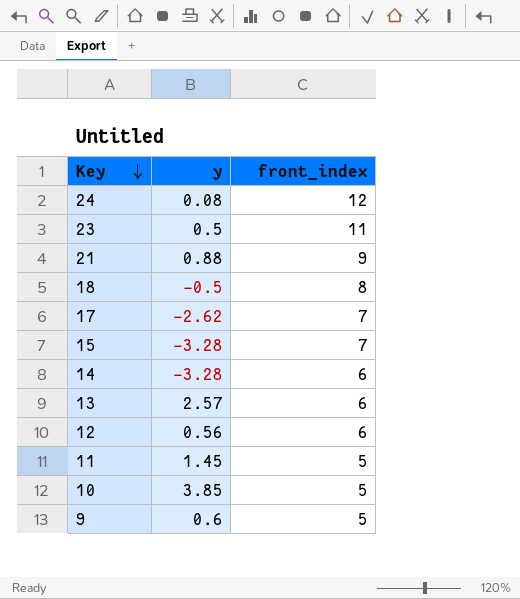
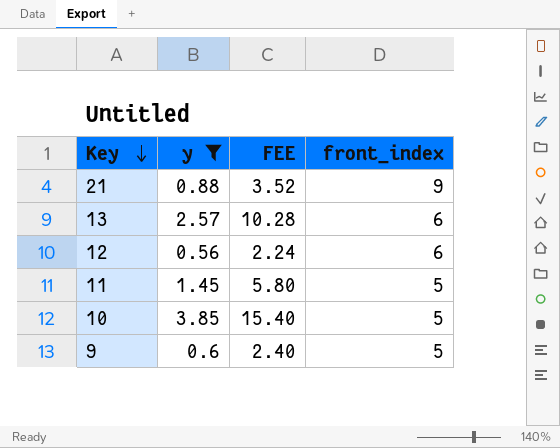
filter: none -> y >= 0.56
column FEE | formula: none -> [y] * 4

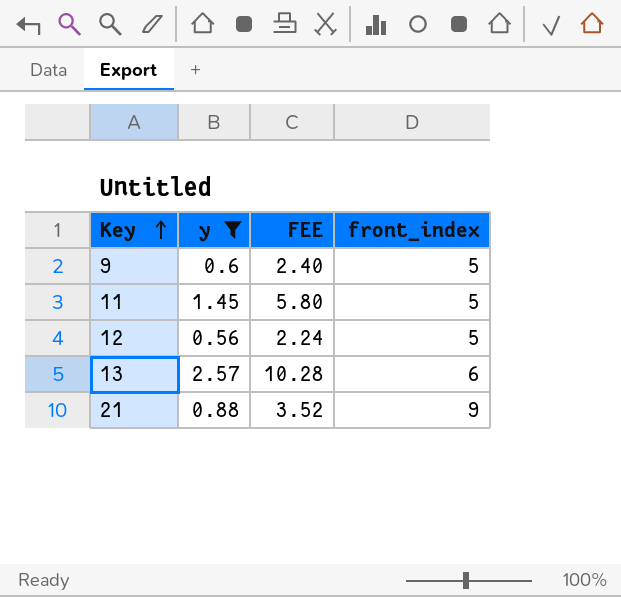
row order: Key descending -> Key ascending
row 10: 3.85 | 15.40 | 5 -> none
12 | front_index: 6 -> 5

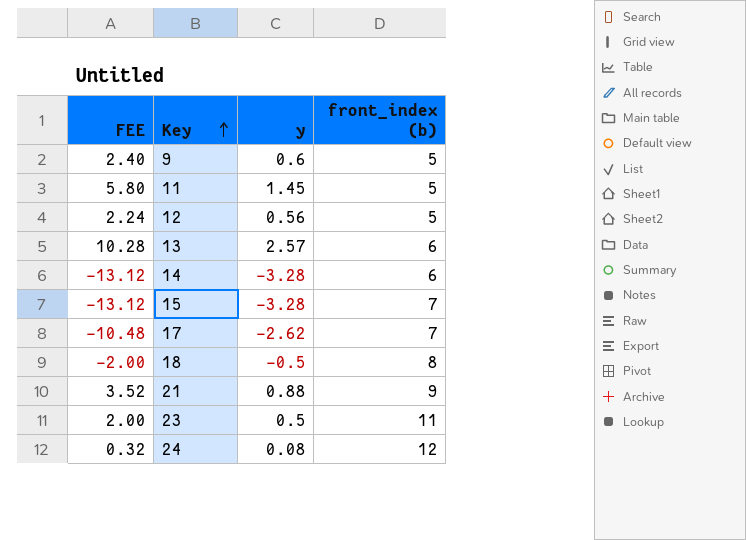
filter: y >= 0.56 -> none
column FEE | position: 3 -> 1
column name: front_index -> front_index (b)

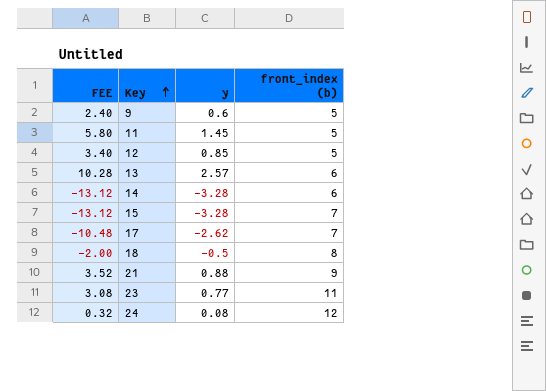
12 | FEE: 2.24 -> 3.40
12 | y: 0.56 -> 0.85
23 | FEE: 2.00 -> 3.08
23 | y: 0.5 -> 0.77

